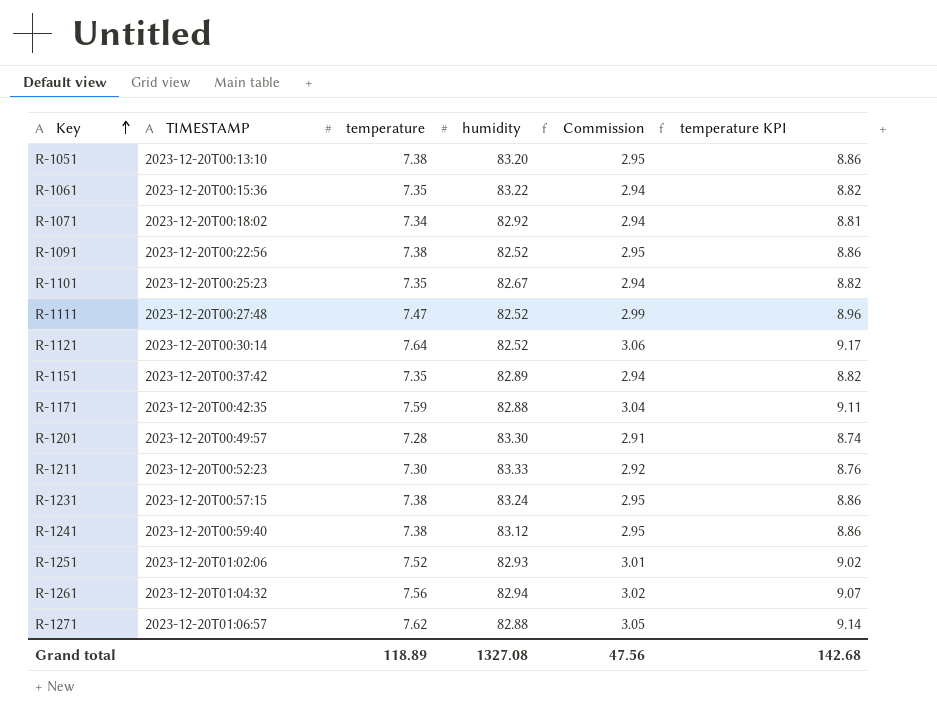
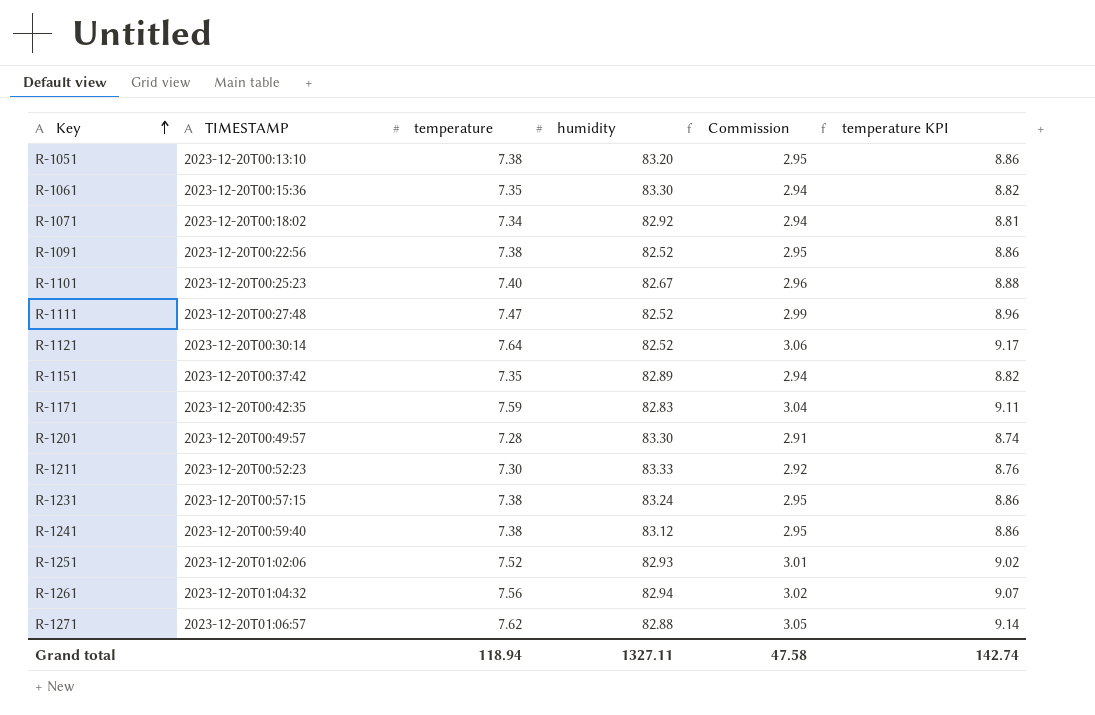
R-1061 | humidity: 83.22 -> 83.30
R-1101 | temperature: 7.35 -> 7.40
R-1101 | Commission: 2.94 -> 2.96
R-1101 | temperature KPI: 8.82 -> 8.88
R-1171 | humidity: 82.88 -> 82.83
Grand total | temperature: 118.89 -> 118.94
Grand total | humidity: 1327.08 -> 1327.11
Grand total | Commission: 47.56 -> 47.58
Grand total | temperature KPI: 142.68 -> 142.74

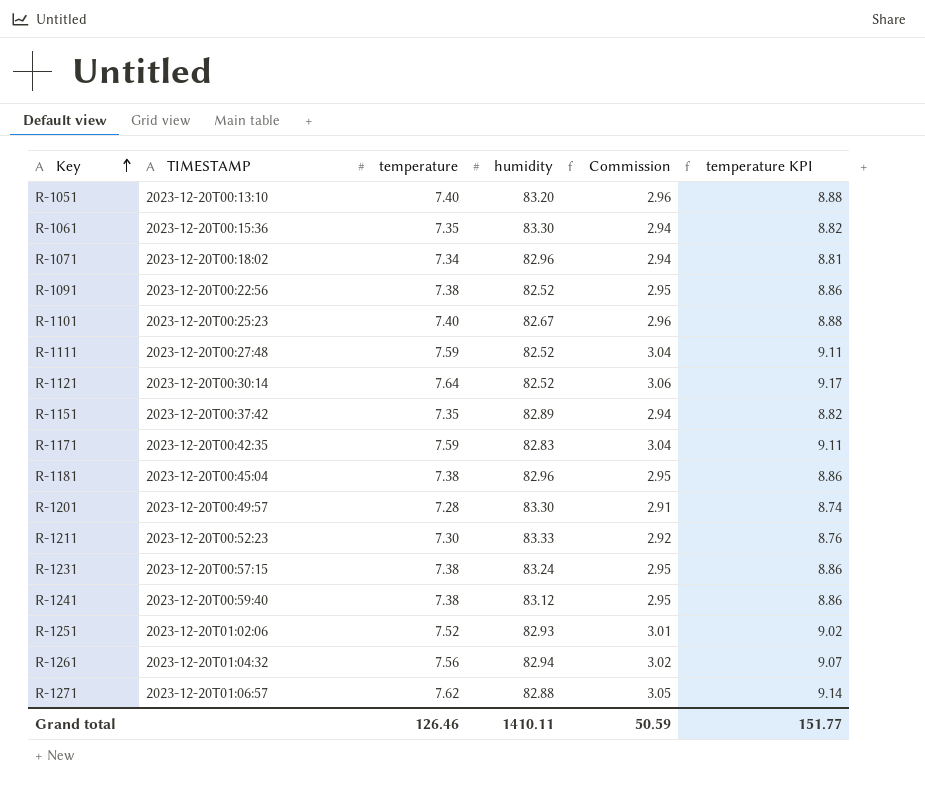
R-1051 | temperature: 7.38 -> 7.40
R-1051 | Commission: 2.95 -> 2.96
R-1051 | temperature KPI: 8.86 -> 8.88
R-1071 | humidity: 82.92 -> 82.96
R-1111 | temperature: 7.47 -> 7.59
R-1111 | Commission: 2.99 -> 3.04
R-1111 | temperature KPI: 8.96 -> 9.11
row R-1181: none -> 2023-12-20T00:45:04 | 7.38 | 82.96 | 2.95 | 8.86
Grand total | temperature: 118.94 -> 126.46
Grand total | humidity: 1327.11 -> 1410.11
Grand total | Commission: 47.58 -> 50.59
Grand total | temperature KPI: 142.74 -> 151.77

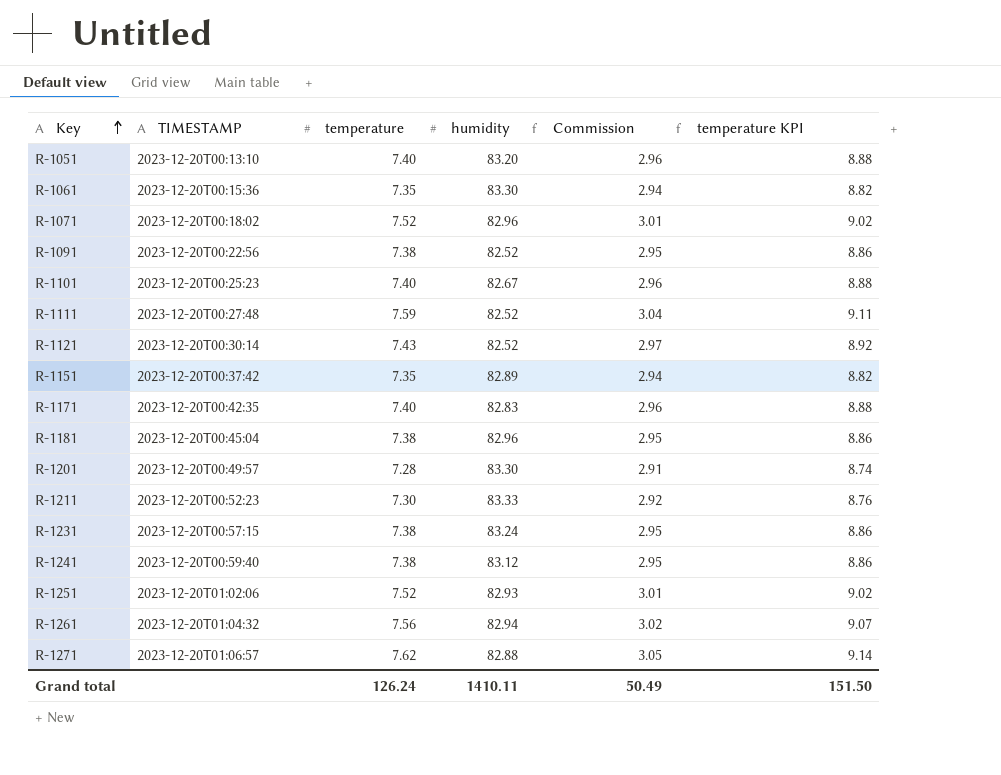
R-1071 | temperature: 7.34 -> 7.52
R-1071 | Commission: 2.94 -> 3.01
R-1071 | temperature KPI: 8.81 -> 9.02
R-1121 | temperature: 7.64 -> 7.43
R-1121 | Commission: 3.06 -> 2.97
R-1121 | temperature KPI: 9.17 -> 8.92
R-1171 | temperature: 7.59 -> 7.40
R-1171 | Commission: 3.04 -> 2.96
R-1171 | temperature KPI: 9.11 -> 8.88
Grand total | temperature: 126.46 -> 126.24
Grand total | Commission: 50.59 -> 50.49
Grand total | temperature KPI: 151.77 -> 151.50

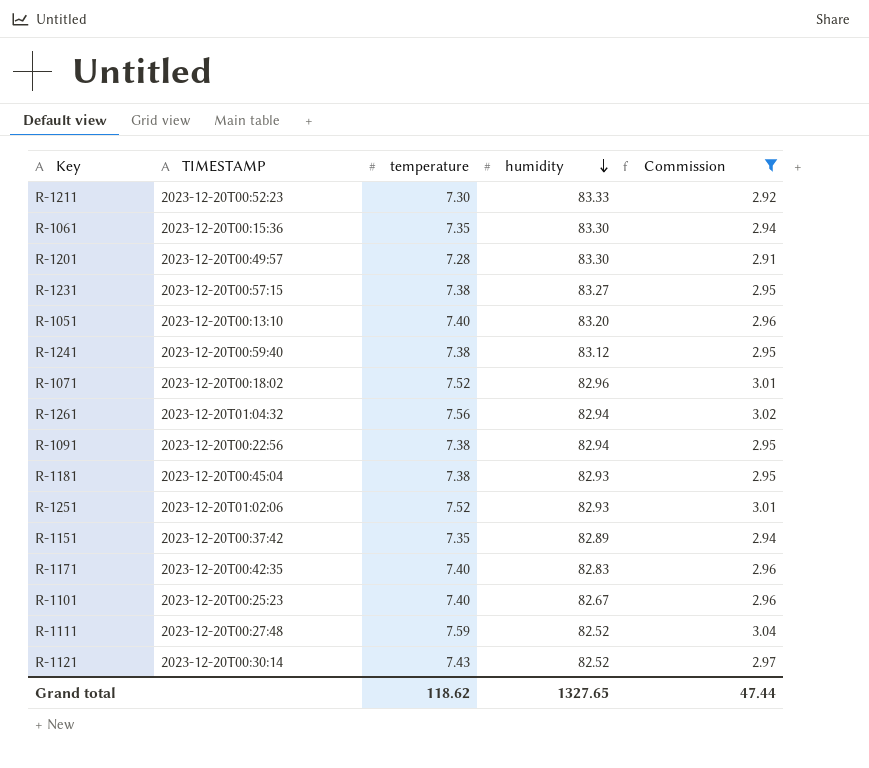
filter: none -> Commission != 3.05
row order: Key ascending -> humidity descending
column temperature KPI | formula: [temperature] * 1.2 -> none
R-1231 | humidity: 83.24 -> 83.27
R-1091 | humidity: 82.52 -> 82.94
R-1181 | humidity: 82.96 -> 82.93
Grand total | temperature: 126.24 -> 118.62
Grand total | humidity: 1410.11 -> 1327.65
Grand total | Commission: 50.49 -> 47.44

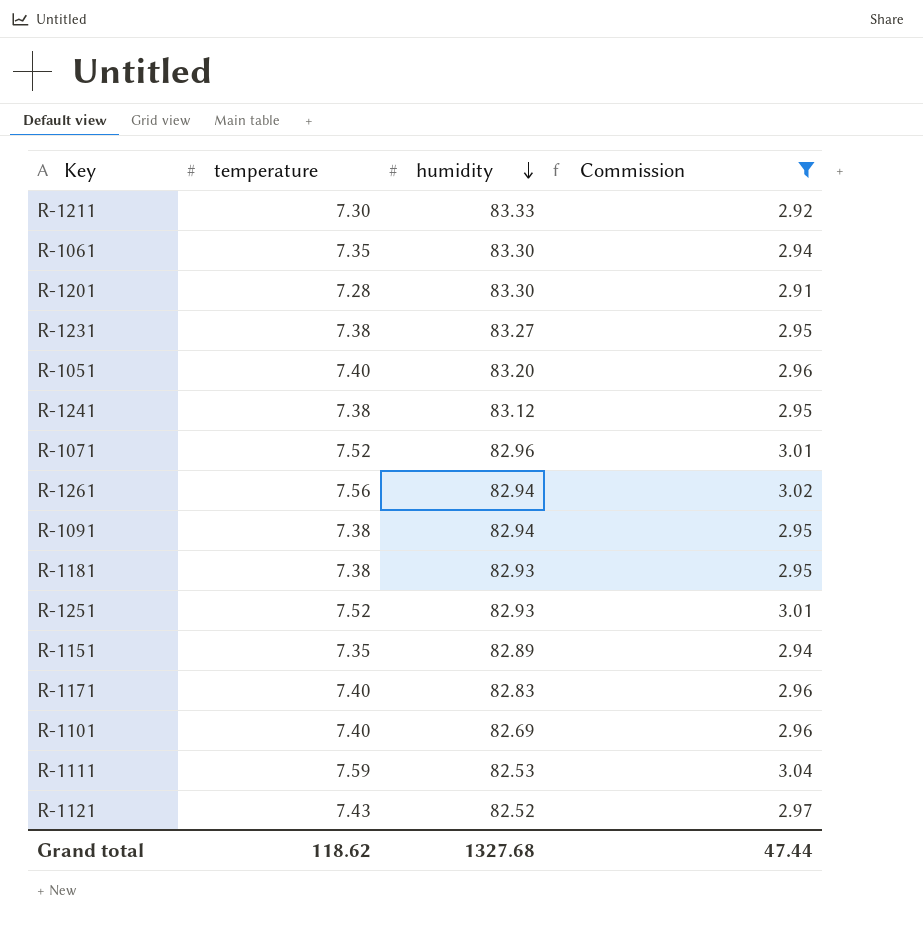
column TIMESTAMP | position: 2 -> none
R-1101 | humidity: 82.67 -> 82.69
R-1111 | humidity: 82.52 -> 82.53
Grand total | humidity: 1327.65 -> 1327.68

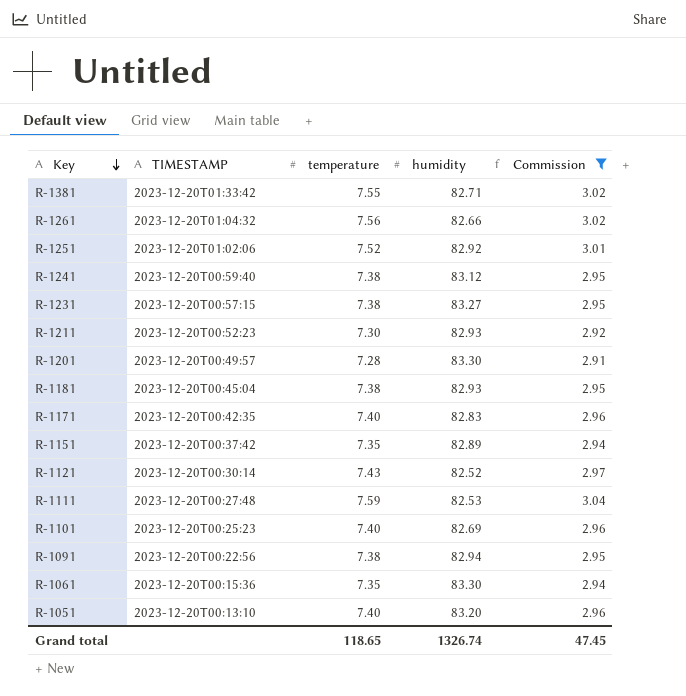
row order: humidity descending -> Key descending
column TIMESTAMP | position: none -> 2
row R-1071: 7.52 | 82.96 | 3.01 -> none
row R-1381: none -> 2023-12-20T01:33:42 | 7.55 | 82.71 | 3.02
R-1261 | humidity: 82.94 -> 82.66
R-1251 | humidity: 82.93 -> 82.92
R-1211 | humidity: 83.33 -> 82.93
Grand total | temperature: 118.62 -> 118.65
Grand total | humidity: 1327.68 -> 1326.74
Grand total | Commission: 47.44 -> 47.45

